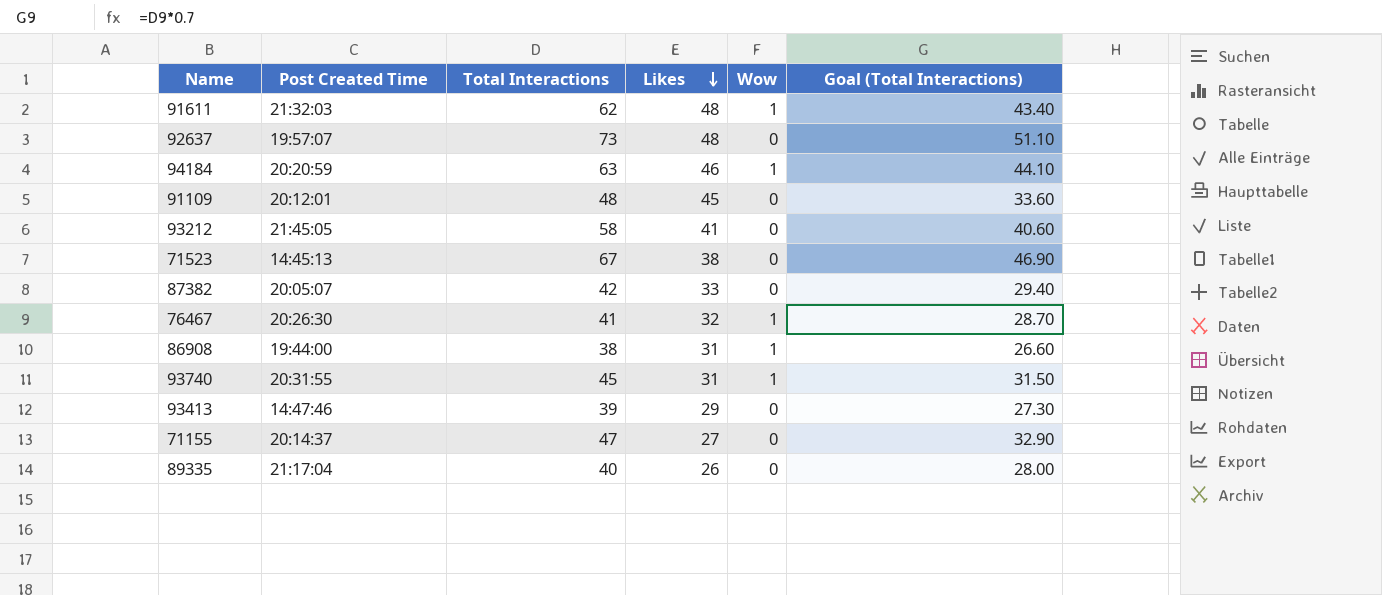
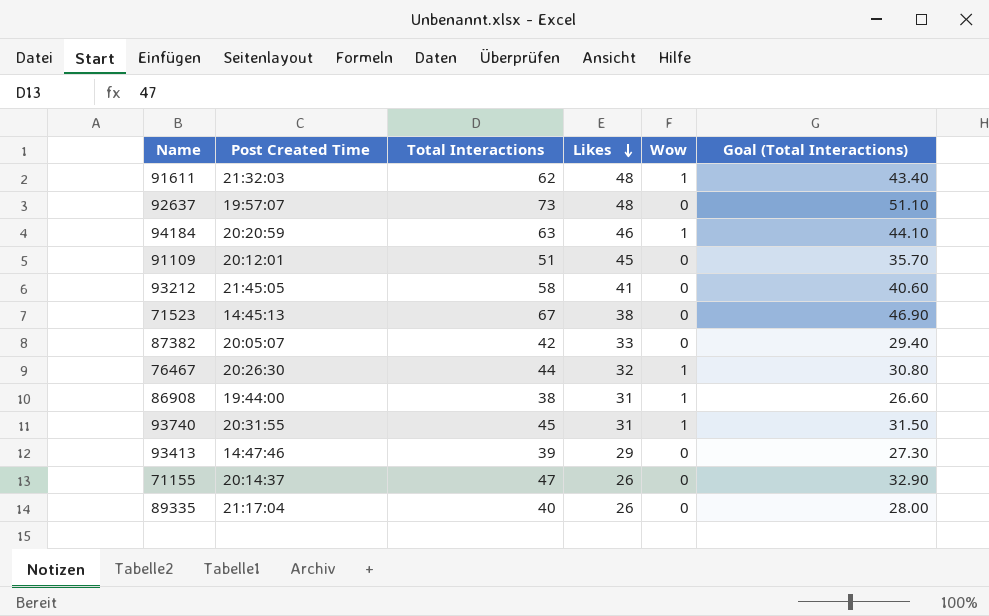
91109 | Total Interactions: 48 -> 51
91109 | Goal (Total Interactions): 33.60 -> 35.70
76467 | Total Interactions: 41 -> 44
76467 | Goal (Total Interactions): 28.70 -> 30.80
71155 | Likes: 27 -> 26

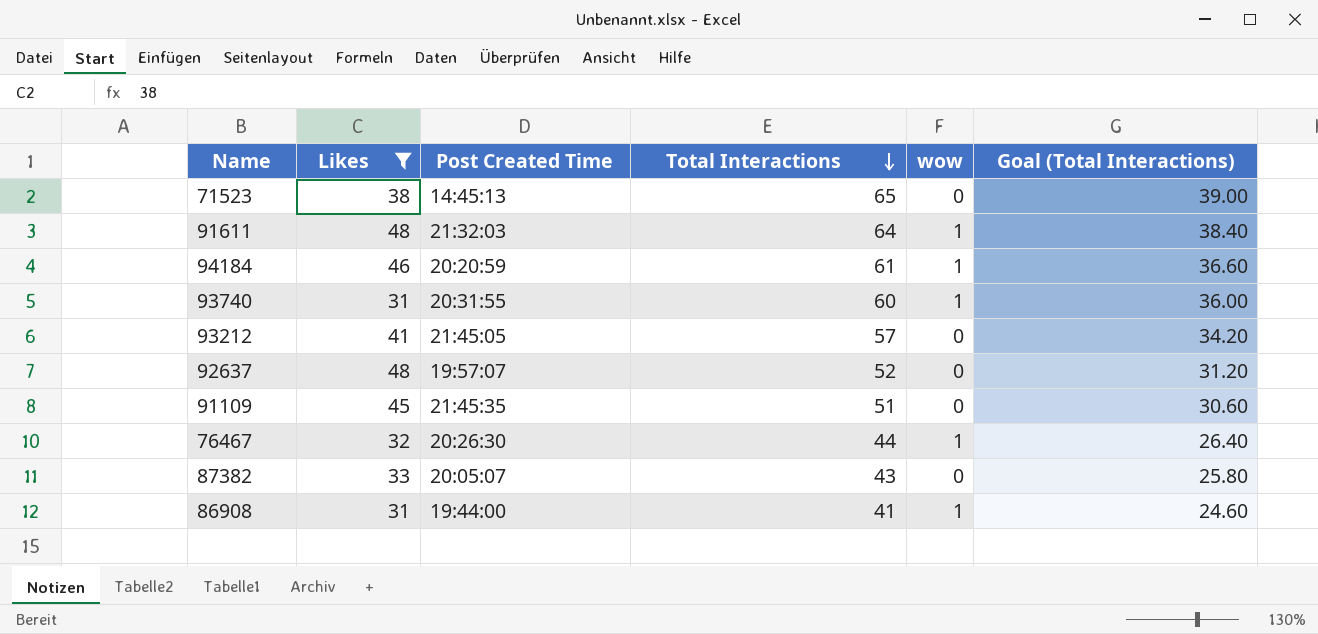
filter: none -> Likes >= 31
row order: Likes descending -> Total Interactions descending
column Likes | position: 4 -> 2
column name: Wow -> wow
column Goal (Total Interactions) | formula: [Total Interactions] * 0.7 -> [Total Interactions] * 0.6
71523 | Total Interactions: 67 -> 65
91611 | Total Interactions: 62 -> 64
94184 | Total Interactions: 63 -> 61
93740 | Total Interactions: 45 -> 60
93212 | Total Interactions: 58 -> 57
92637 | Total Interactions: 73 -> 52
91109 | Post Created Time: 20:12:01 -> 21:45:35
87382 | Total Interactions: 42 -> 43
86908 | Total Interactions: 38 -> 41

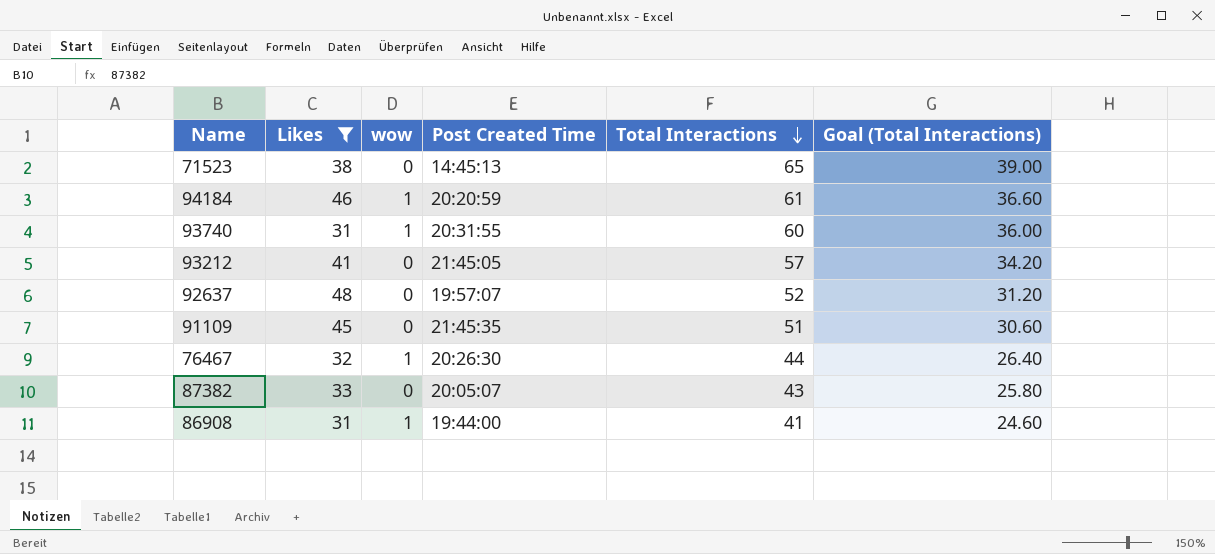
column wow | position: 5 -> 3
row 91611: 48 | 21:32:03 | 64 | 1 | 38.40 -> none

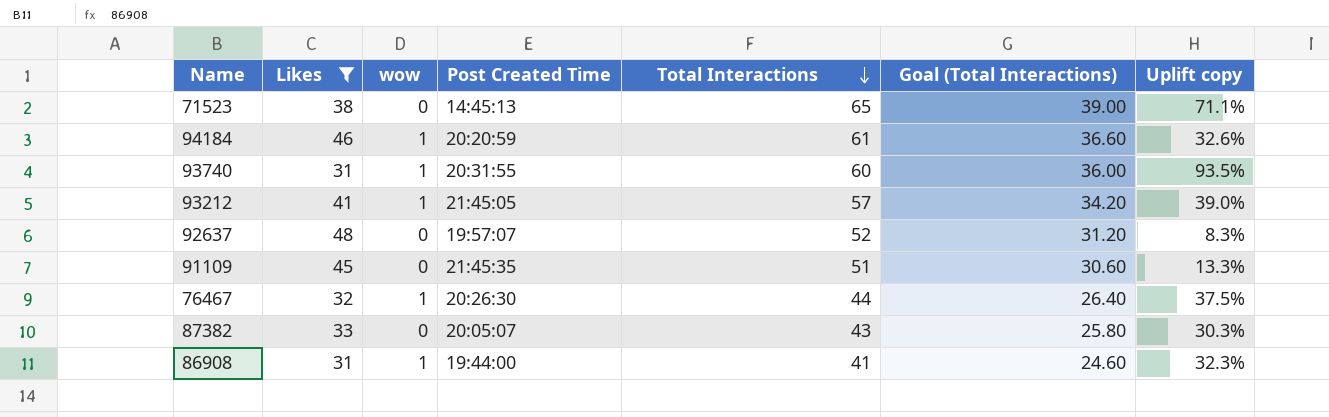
column Uplift copy | formula: none -> ([Total Interactions] - [Likes]) / [Likes]
93212 | wow: 0 -> 1

